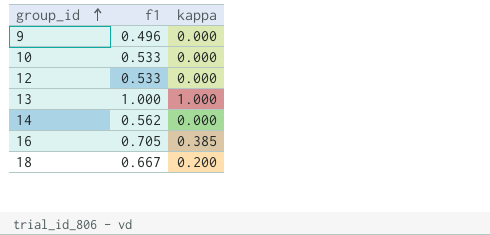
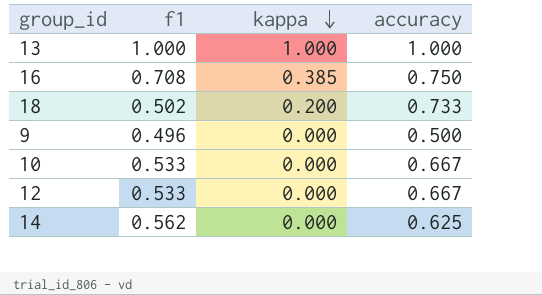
row order: group_id ascending -> kappa descending
column accuracy | position: none -> 4
16 | f1: 0.705 -> 0.708
18 | f1: 0.667 -> 0.502

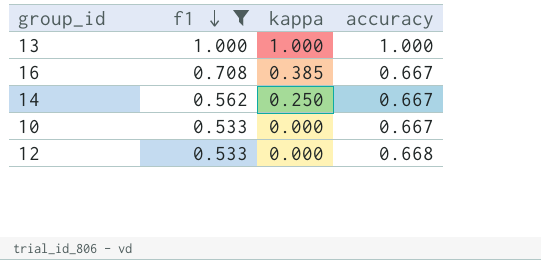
filter: none -> f1 >= 0.533
row order: kappa descending -> f1 descending
16 | accuracy: 0.750 -> 0.667
14 | kappa: 0.000 -> 0.250
14 | accuracy: 0.625 -> 0.667
12 | accuracy: 0.667 -> 0.668

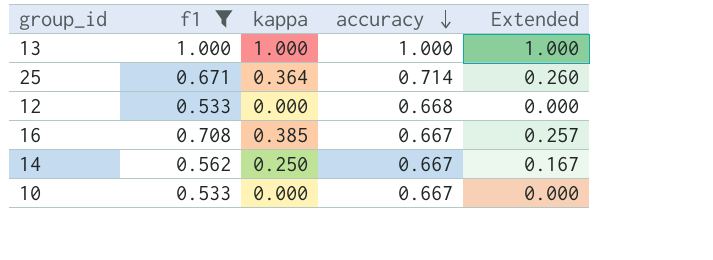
row order: f1 descending -> accuracy descending
column Extended | formula: none -> [kappa] * [accuracy]
row 25: none -> 0.671 | 0.364 | 0.714 | 0.260

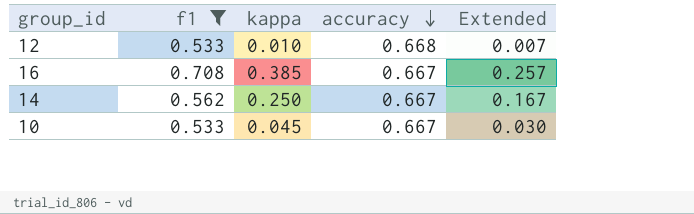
row 13: 1.000 | 1.000 | 1.000 | 1.000 -> none
row 25: 0.671 | 0.364 | 0.714 | 0.260 -> none
12 | kappa: 0.000 -> 0.010
12 | Extended: 0.000 -> 0.007
10 | kappa: 0.000 -> 0.045
10 | Extended: 0.000 -> 0.030

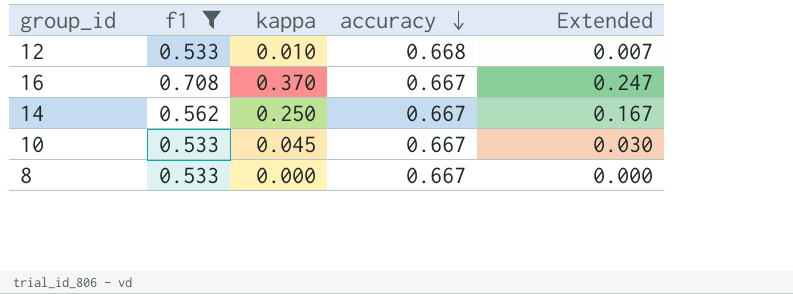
16 | kappa: 0.385 -> 0.370
16 | Extended: 0.257 -> 0.247
row 8: none -> 0.533 | 0.000 | 0.667 | 0.000

